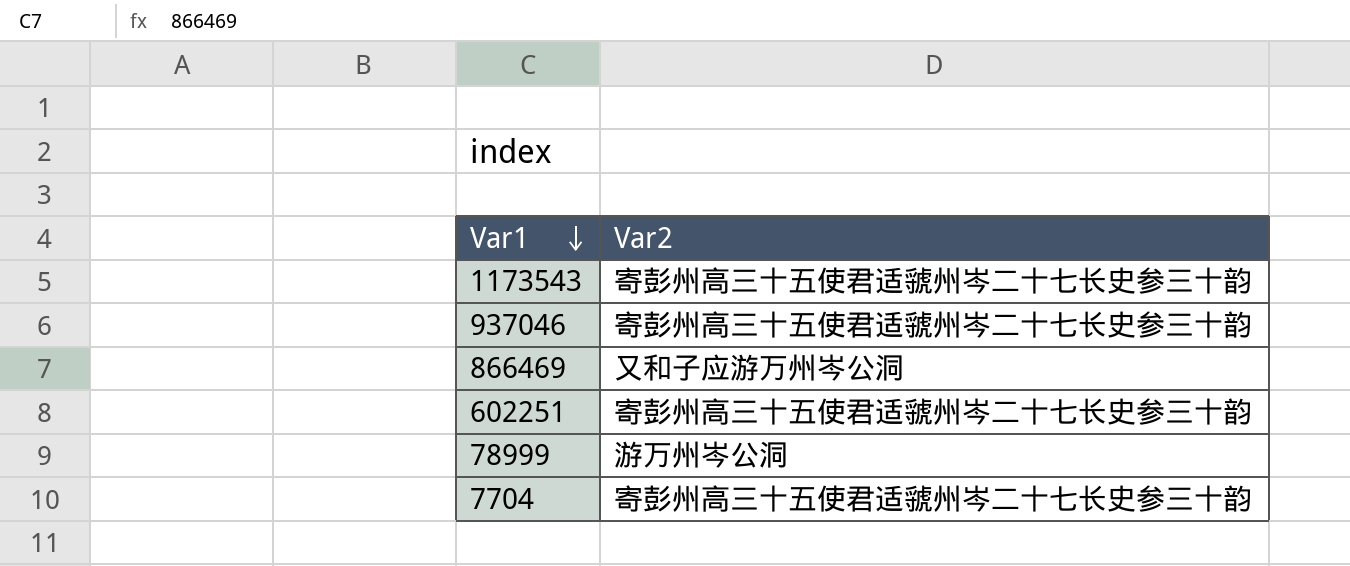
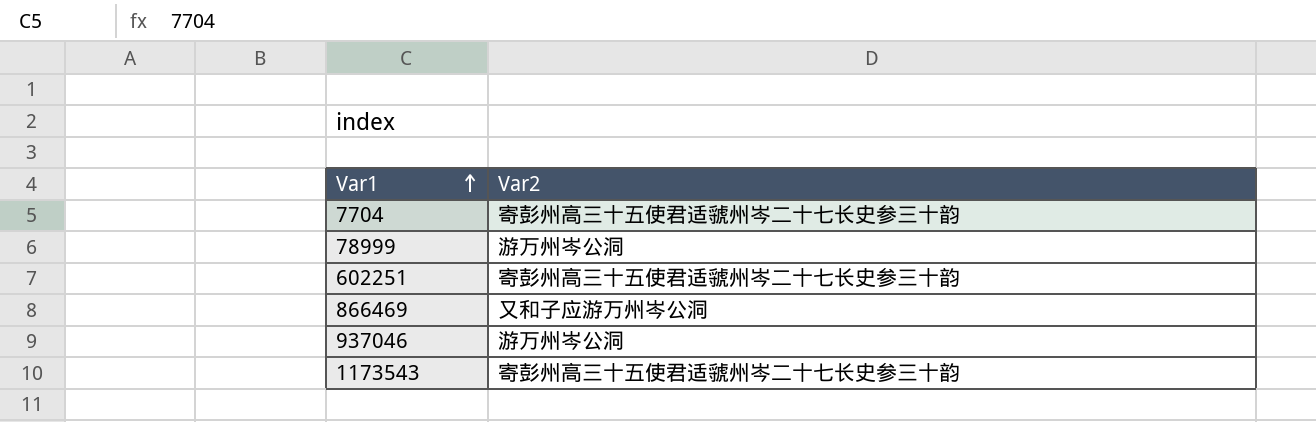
row order: Var1 descending -> Var1 ascending
937046 | Var2: 寄彭州高三十五使君适虢州岑二十七长史参三十韵 -> 游万州岑公洞

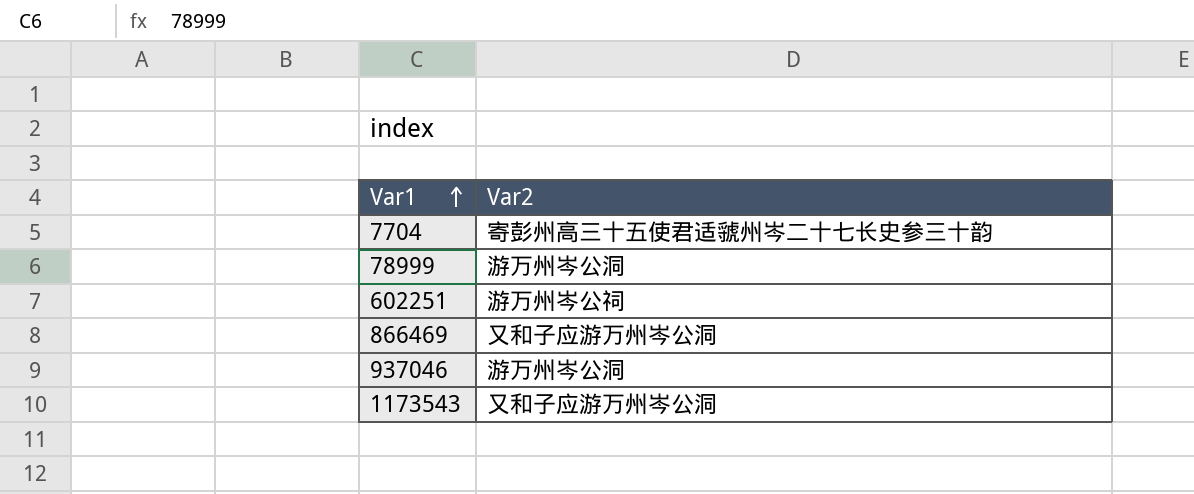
602251 | Var2: 寄彭州高三十五使君适虢州岑二十七长史参三十韵 -> 游万州岑公祠
1173543 | Var2: 寄彭州高三十五使君适虢州岑二十七长史参三十韵 -> 又和子应游万州岑公洞

